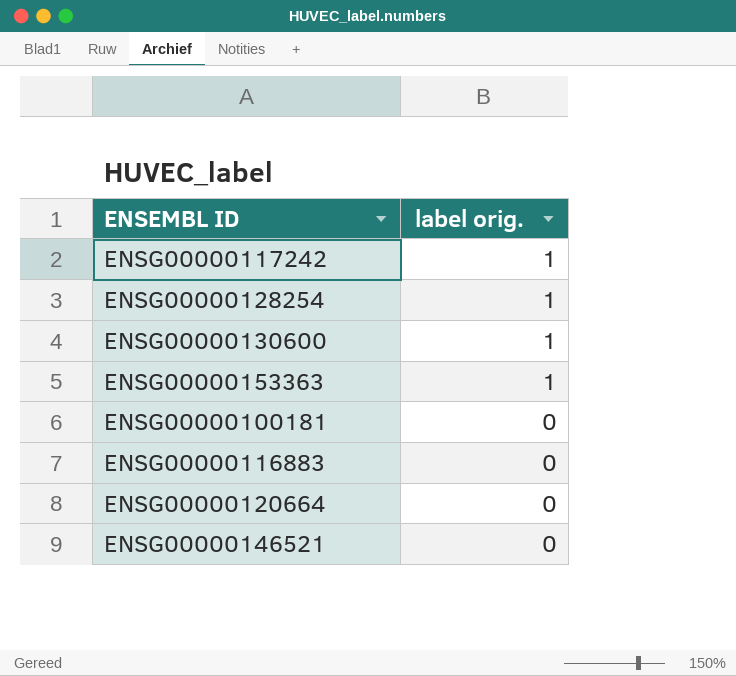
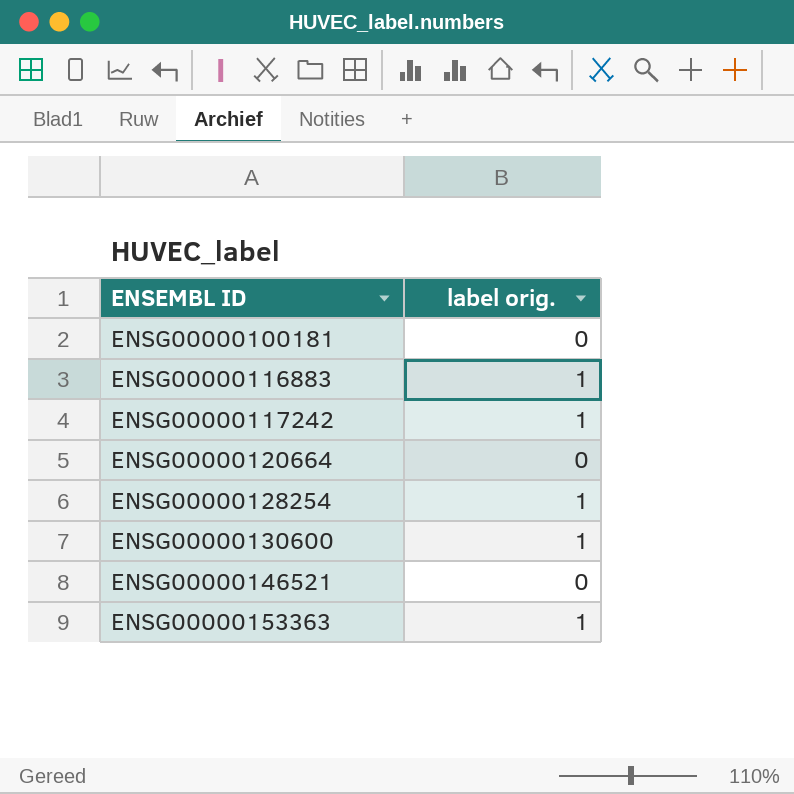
row order: label orig. descending -> ENSEMBL ID ascending
ENSG00000116883 | label orig.: 0 -> 1

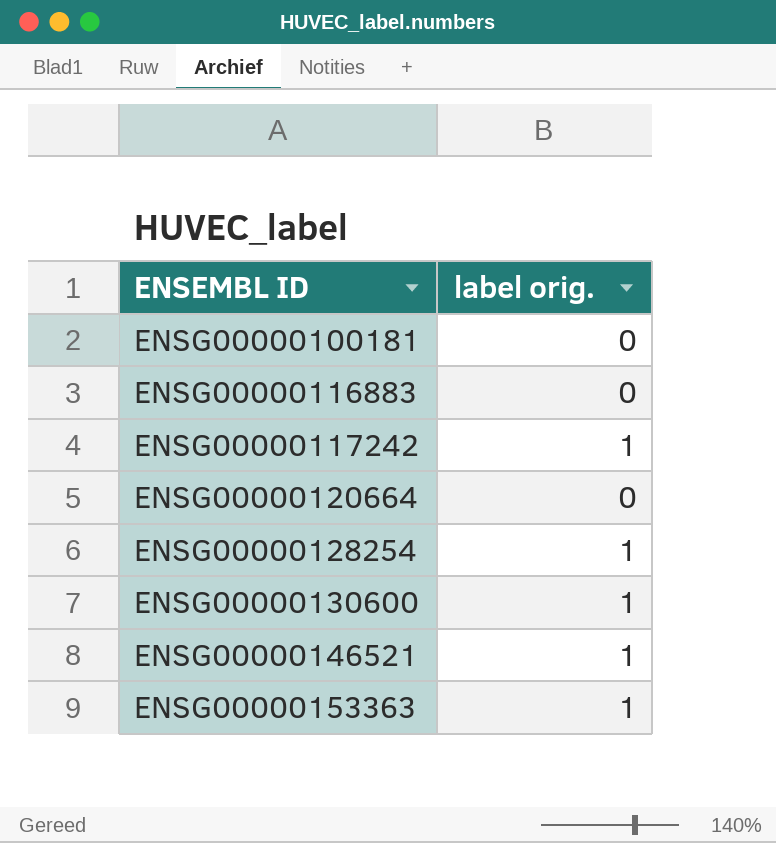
ENSG00000116883 | label orig.: 1 -> 0
ENSG00000146521 | label orig.: 0 -> 1

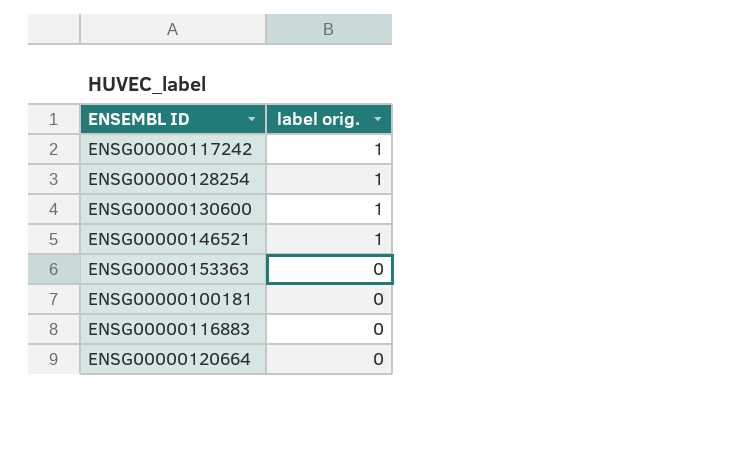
row order: ENSEMBL ID ascending -> label orig. descending
ENSG00000153363 | label orig.: 1 -> 0

